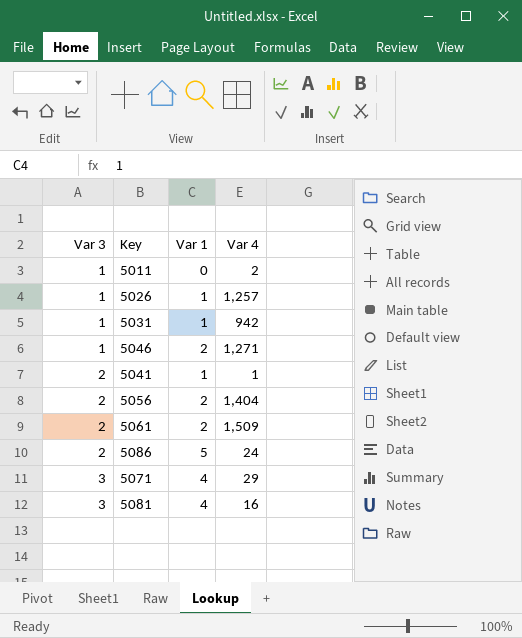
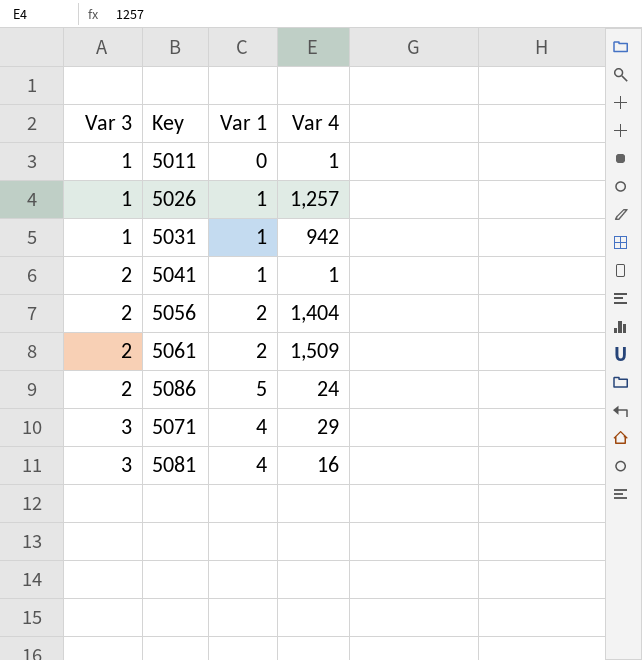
row 5046: 1 | 2 | 1,271 -> none
5011 | Var 4: 2 -> 1

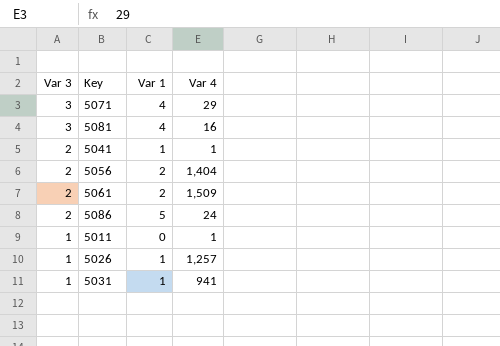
row order: Var 3 ascending -> Var 3 descending
5031 | Var 4: 942 -> 941

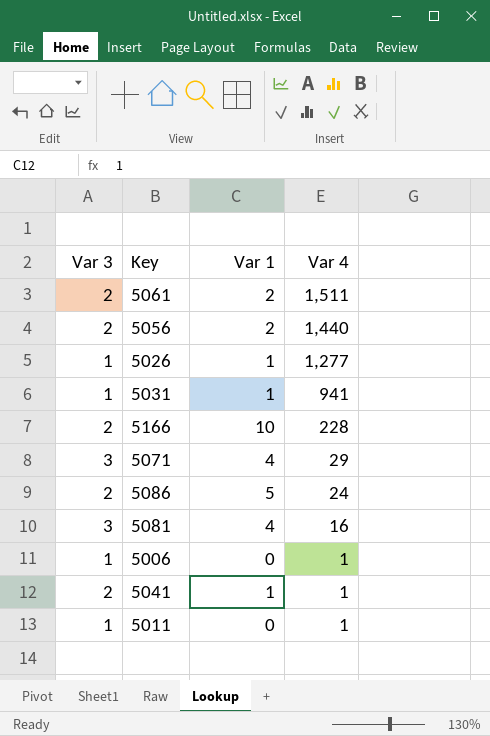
row order: Var 3 descending -> Var 4 descending
5061 | Var 4: 1,509 -> 1,511
5056 | Var 4: 1,404 -> 1,440
5026 | Var 4: 1,257 -> 1,277
row 5166: none -> 2 | 10 | 228
row 5006: none -> 1 | 0 | 1

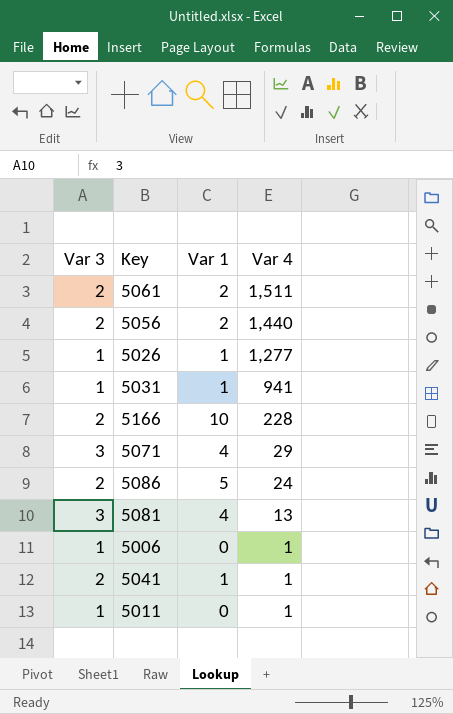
5081 | Var 4: 16 -> 13

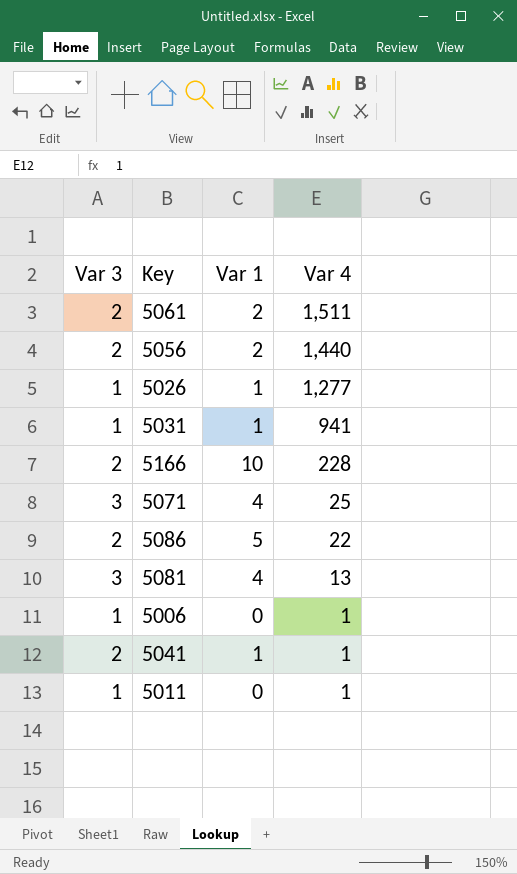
5071 | Var 4: 29 -> 25
5086 | Var 4: 24 -> 22

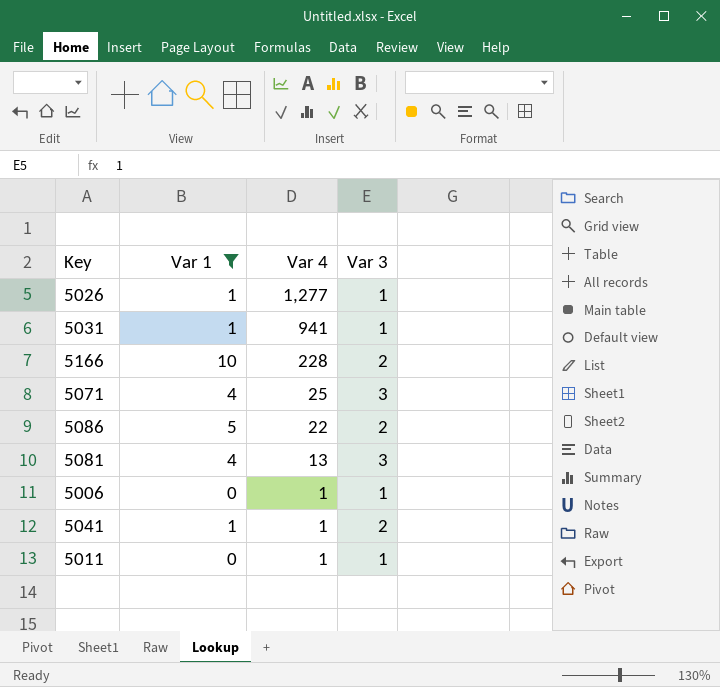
filter: none -> Var 1 != 2
column Var 3 | position: 1 -> 4

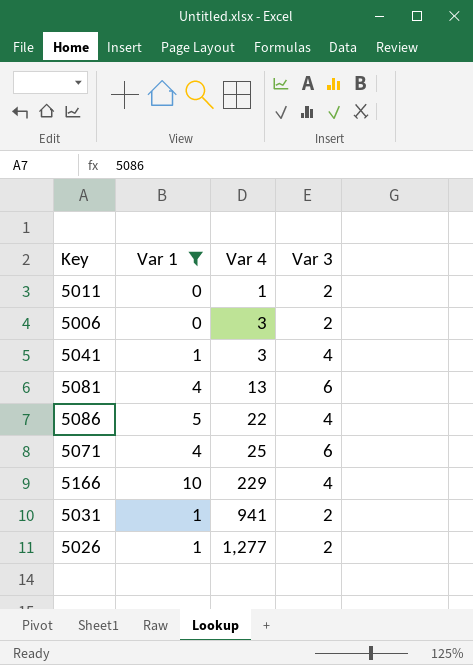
row order: Var 4 descending -> Var 4 ascending
5011 | Var 3: 1 -> 2
5006 | Var 4: 1 -> 3
5006 | Var 3: 1 -> 2
5041 | Var 4: 1 -> 3
5041 | Var 3: 2 -> 4
5081 | Var 3: 3 -> 6
5086 | Var 3: 2 -> 4
5071 | Var 3: 3 -> 6
5166 | Var 4: 228 -> 229
5166 | Var 3: 2 -> 4
5031 | Var 3: 1 -> 2
5026 | Var 3: 1 -> 2

